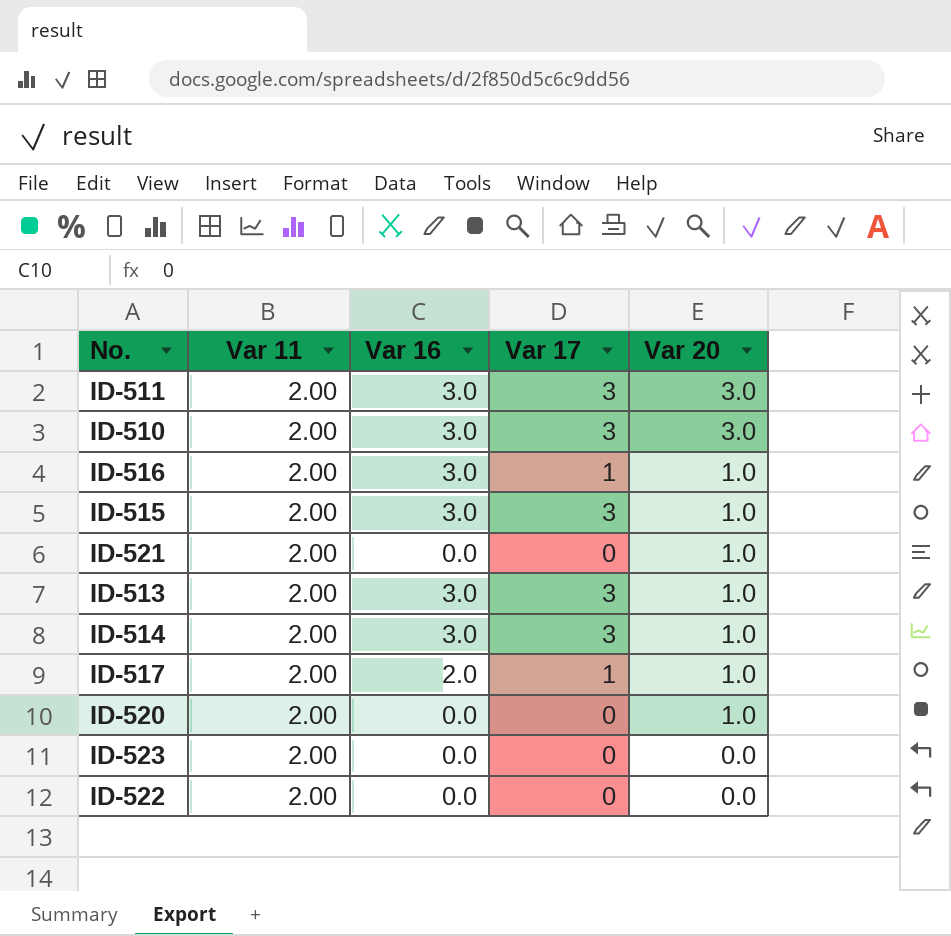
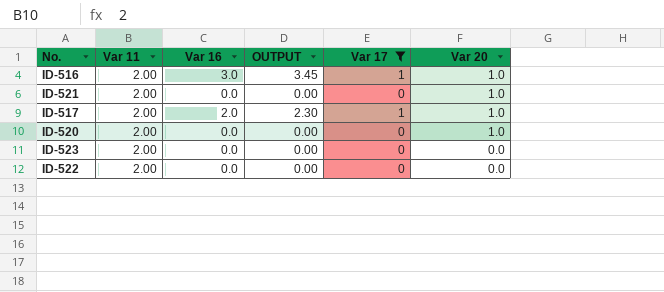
filter: none -> Var 17 != 3
column OUTPUT | formula: none -> [Var 16] * 1.15

